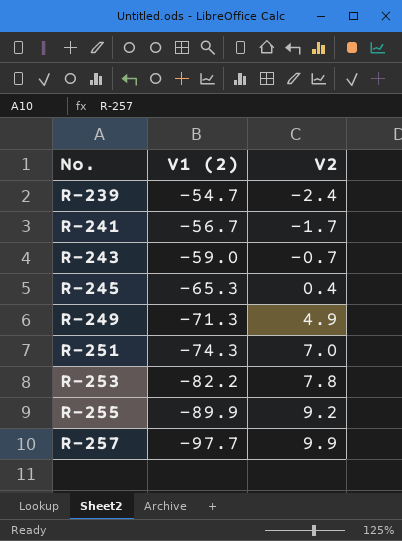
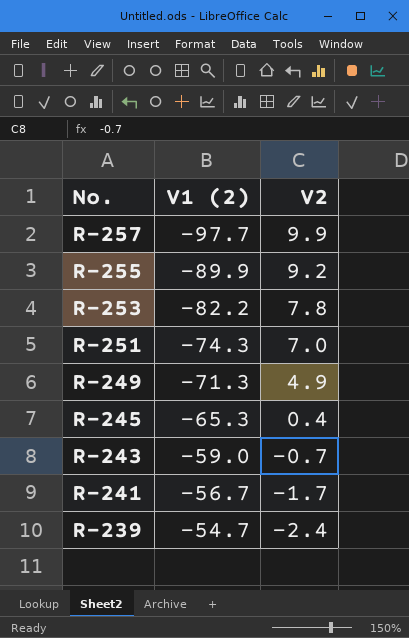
row order: No. ascending -> No. descending

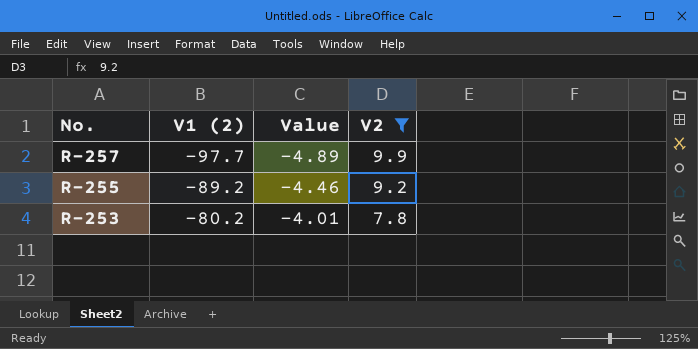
filter: none -> V2 >= 7.8
column Value | formula: none -> [V1 (2)] * 0.05
R-255 | V1 (2): -89.9 -> -89.2
R-253 | V1 (2): -82.2 -> -80.2

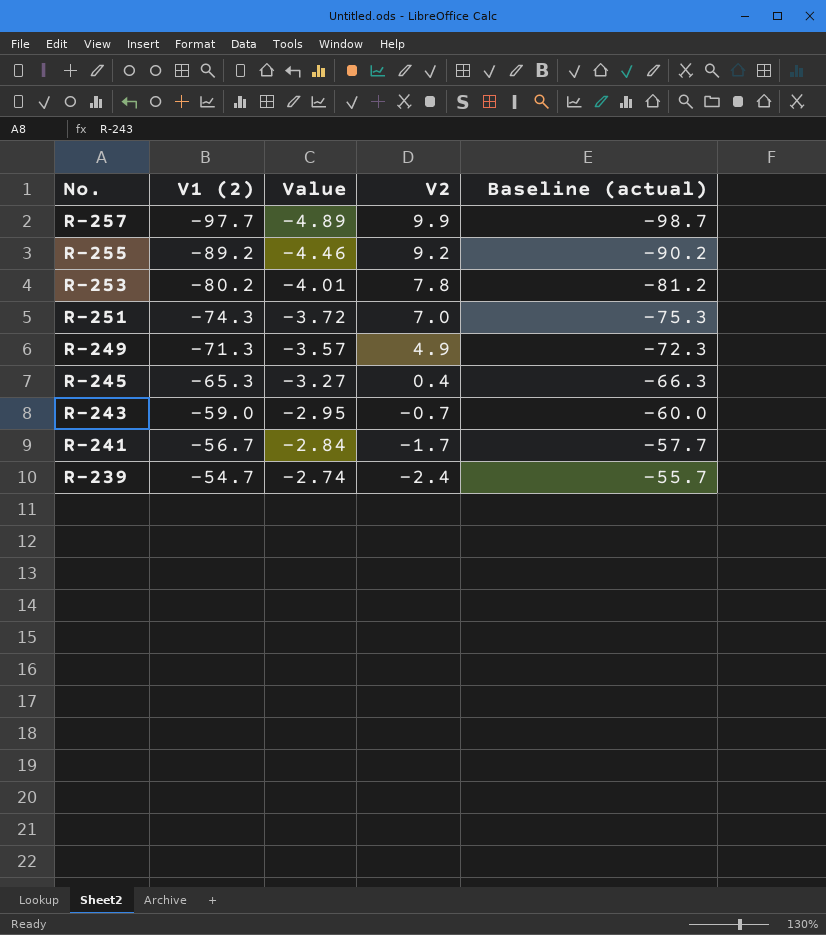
filter: V2 >= 7.8 -> none
column Baseline (actual) | formula: none -> [V1 (2)] - 1

